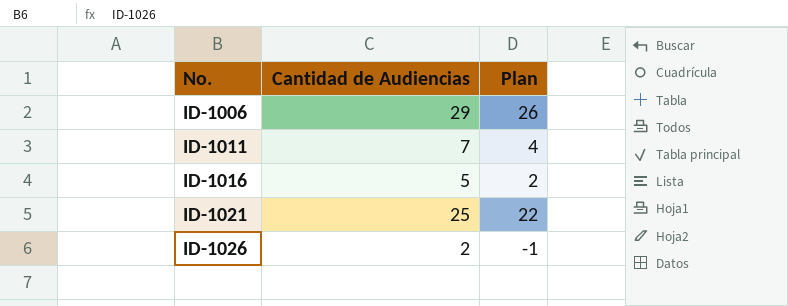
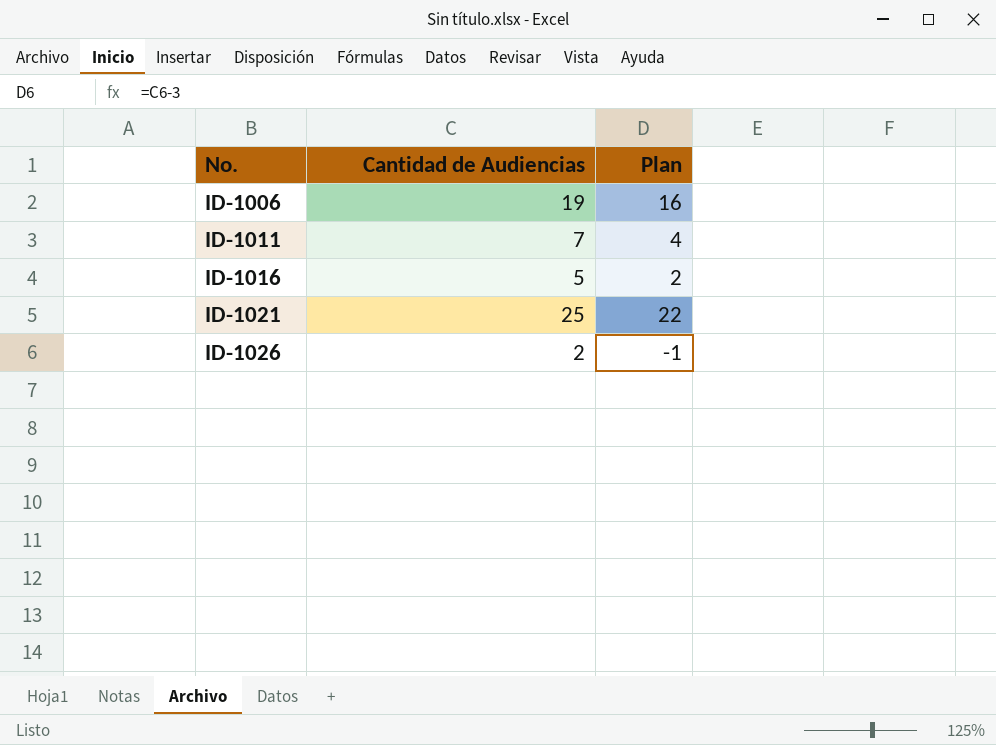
ID-1006 | Cantidad de Audiencias: 29 -> 19
ID-1006 | Plan: 26 -> 16

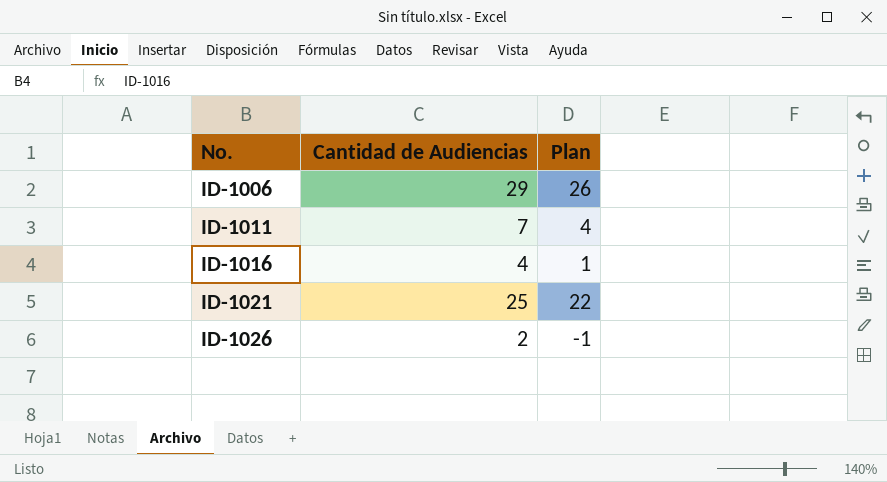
ID-1006 | Cantidad de Audiencias: 19 -> 29
ID-1006 | Plan: 16 -> 26
ID-1016 | Cantidad de Audiencias: 5 -> 4
ID-1016 | Plan: 2 -> 1

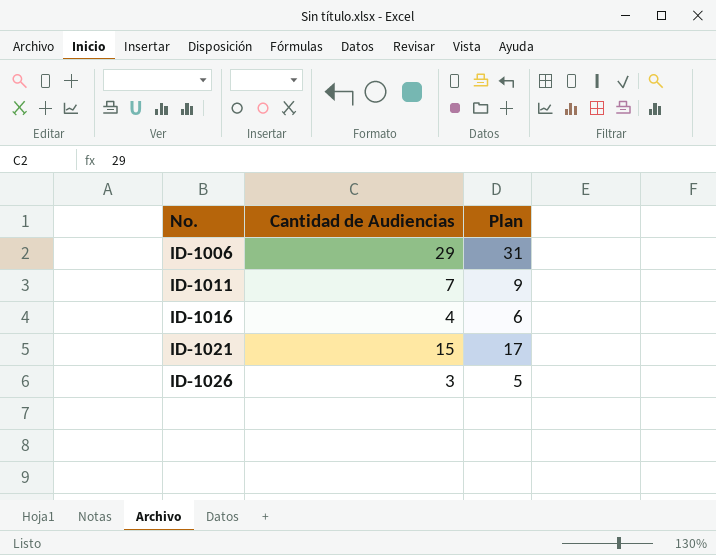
column Plan | formula: [Cantidad de Audiencias] - 3 -> [Cantidad de Audiencias] + 2
ID-1021 | Cantidad de Audiencias: 25 -> 15
ID-1026 | Cantidad de Audiencias: 2 -> 3

